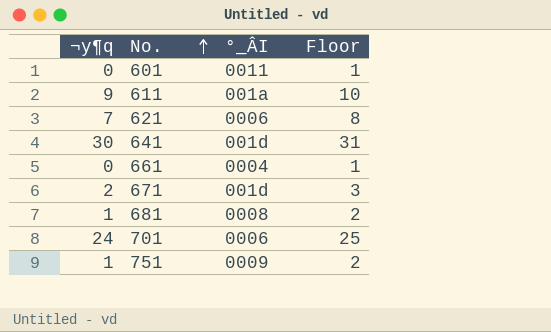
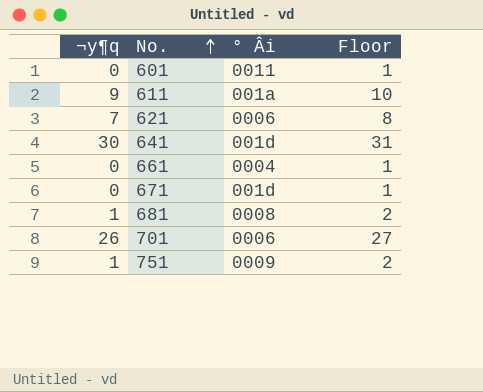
column name: °_ÂI -> ° Âi
671 | ¬y¶q: 2 -> 0
671 | Floor: 3 -> 1
701 | ¬y¶q: 24 -> 26
701 | Floor: 25 -> 27

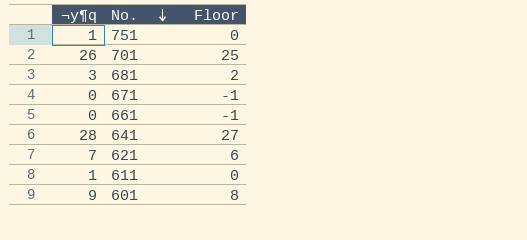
row order: No. ascending -> No. descending
column ° Âi | position: 3 -> none
column Floor | formula: [¬y¶q] + 1 -> [¬y¶q] - 1
681 | ¬y¶q: 1 -> 3
641 | ¬y¶q: 30 -> 28
611 | ¬y¶q: 9 -> 1
601 | ¬y¶q: 0 -> 9

